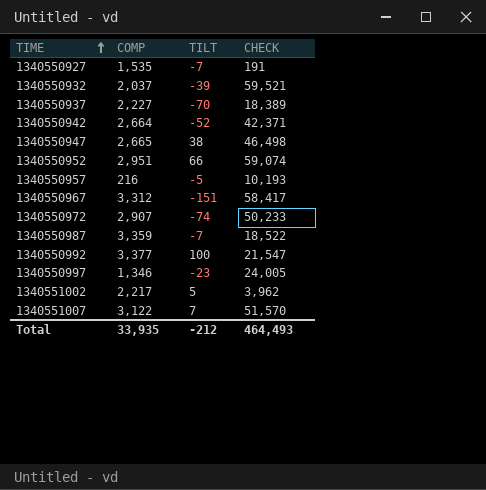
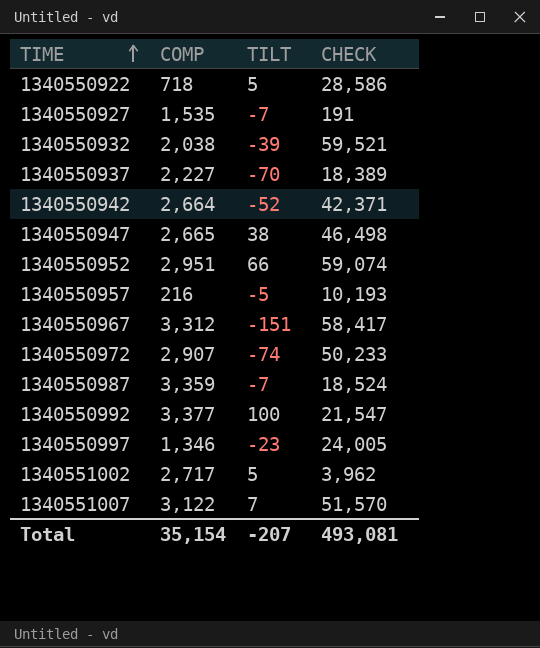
row 1340550922: none -> 718 | 5 | 28,586
1340550932 | COMP: 2,037 -> 2,038
1340550987 | CHECK: 18,522 -> 18,524
1340551002 | COMP: 2,217 -> 2,717
Total | COMP: 33,935 -> 35,154
Total | TILT: -212 -> -207
Total | CHECK: 464,493 -> 493,081

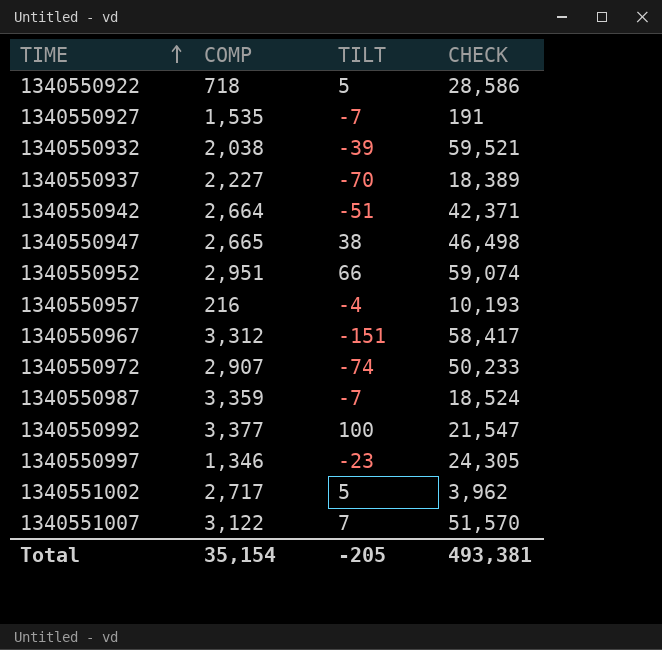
1340550942 | TILT: -52 -> -51
1340550957 | TILT: -5 -> -4
1340550997 | CHECK: 24,005 -> 24,305
Total | TILT: -207 -> -205
Total | CHECK: 493,081 -> 493,381

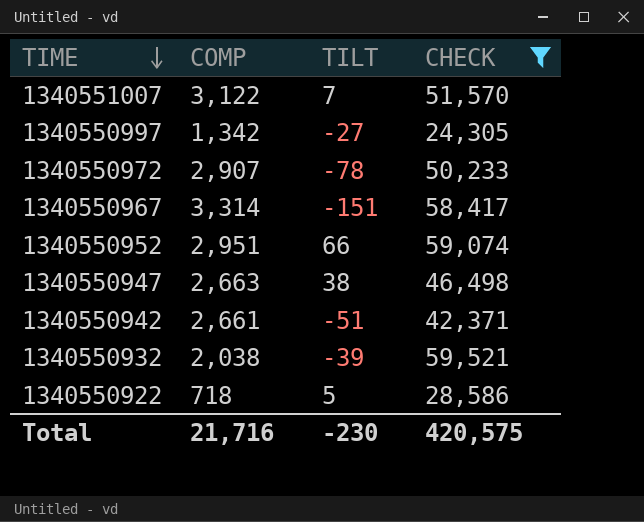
filter: none -> CHECK >= 24,305
row order: TIME ascending -> TIME descending
1340550997 | COMP: 1,346 -> 1,342
1340550997 | TILT: -23 -> -27
1340550972 | TILT: -74 -> -78
1340550967 | COMP: 3,312 -> 3,314
1340550947 | COMP: 2,665 -> 2,663
1340550942 | COMP: 2,664 -> 2,661
Total | COMP: 35,154 -> 21,716
Total | TILT: -205 -> -230
Total | CHECK: 493,381 -> 420,575

